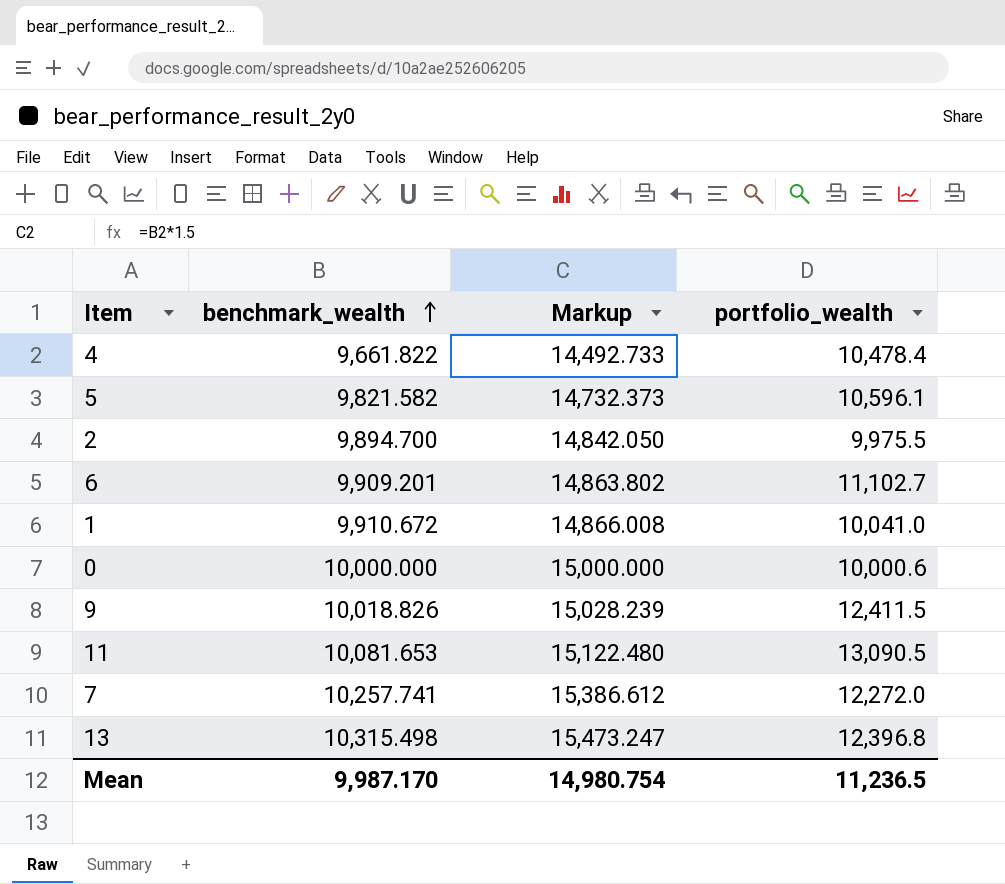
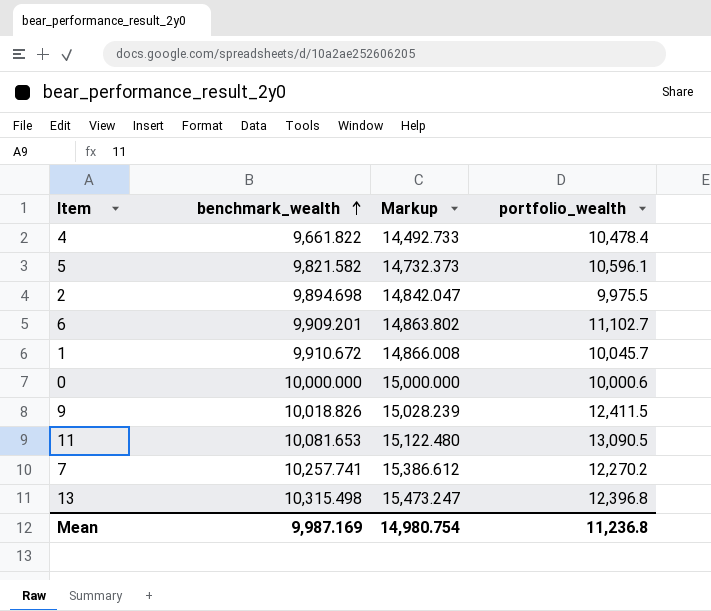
2 | benchmark_wealth: 9,894.700 -> 9,894.698
2 | Markup: 14,842.050 -> 14,842.047
1 | portfolio_wealth: 10,041.0 -> 10,045.7
7 | portfolio_wealth: 12,272.0 -> 12,270.2
Mean | benchmark_wealth: 9,987.170 -> 9,987.169
Mean | portfolio_wealth: 11,236.5 -> 11,236.8

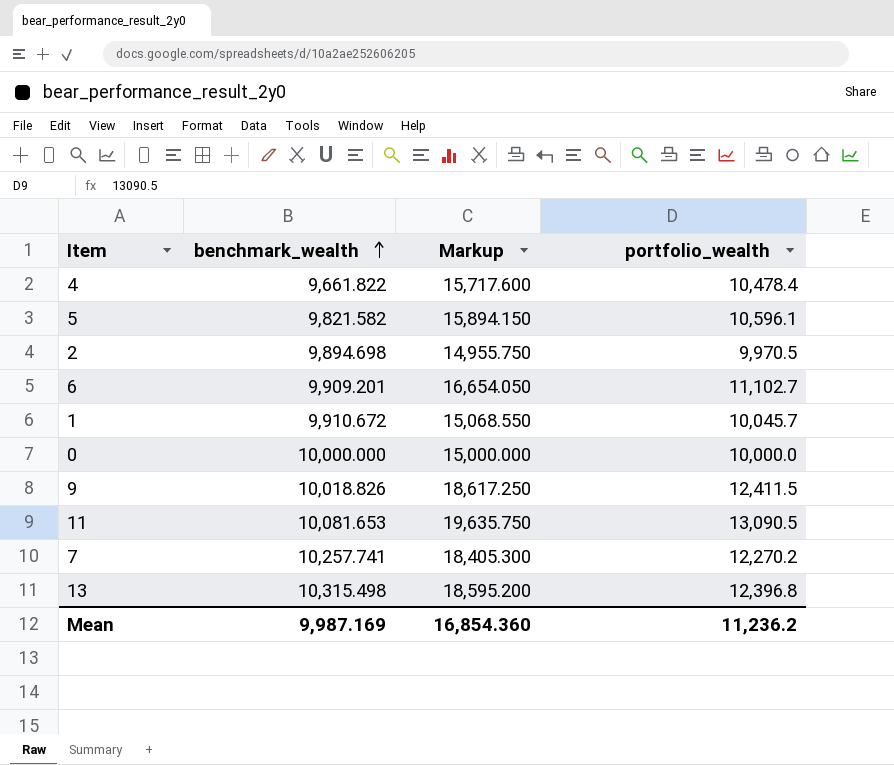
column Markup | formula: [benchmark_wealth] * 1.5 -> [portfolio_wealth] * 1.5
2 | portfolio_wealth: 9,975.5 -> 9,970.5
0 | portfolio_wealth: 10,000.6 -> 10,000.0
Mean | Markup: 14,980.754 -> 16,854.360
Mean | portfolio_wealth: 11,236.8 -> 11,236.2

